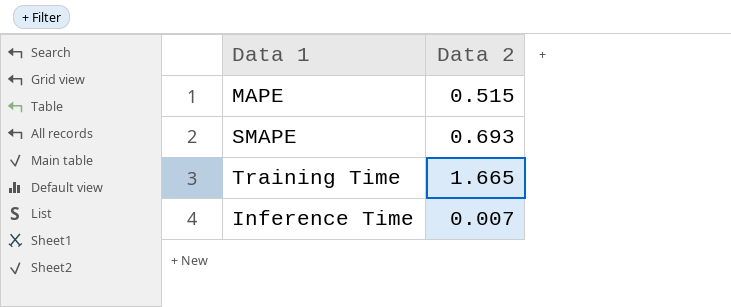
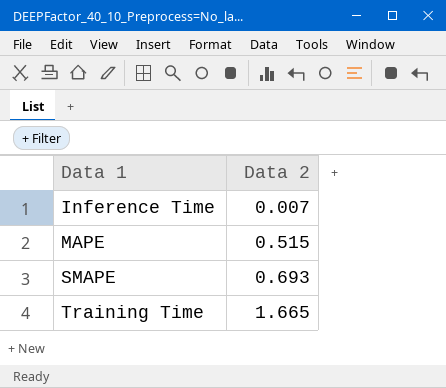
row order: none -> Data 1 ascending

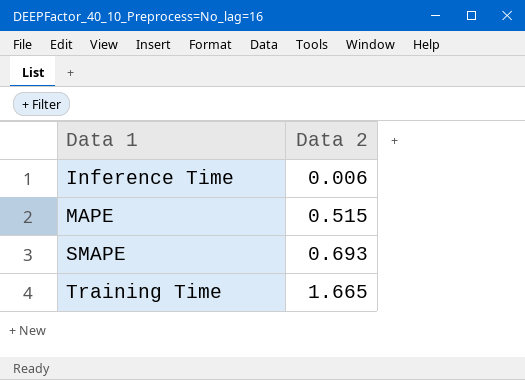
Inference Time | Data 2: 0.007 -> 0.006

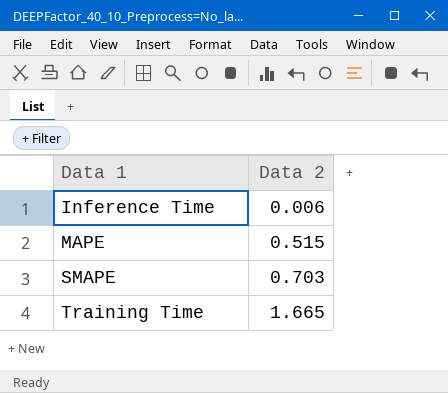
SMAPE | Data 2: 0.693 -> 0.703

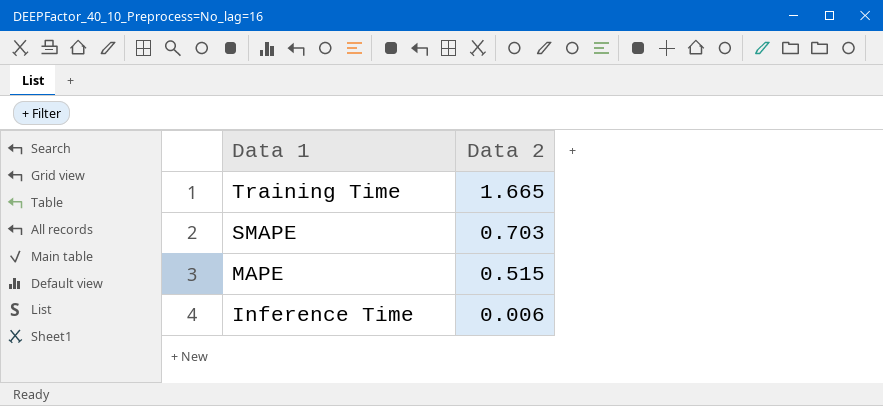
row order: Data 1 ascending -> Data 1 descending

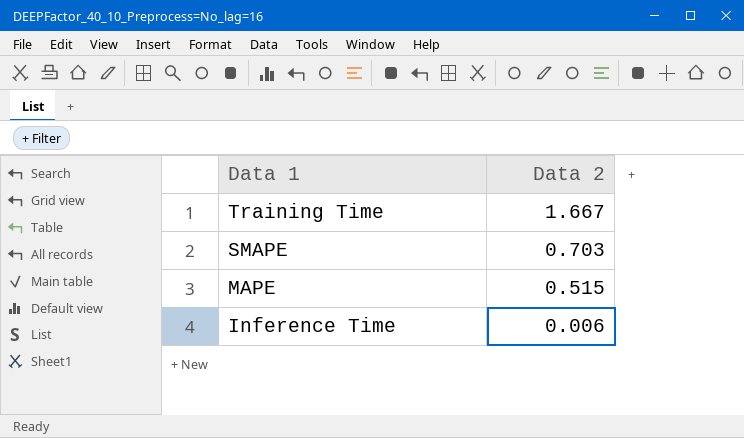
Training Time | Data 2: 1.665 -> 1.667

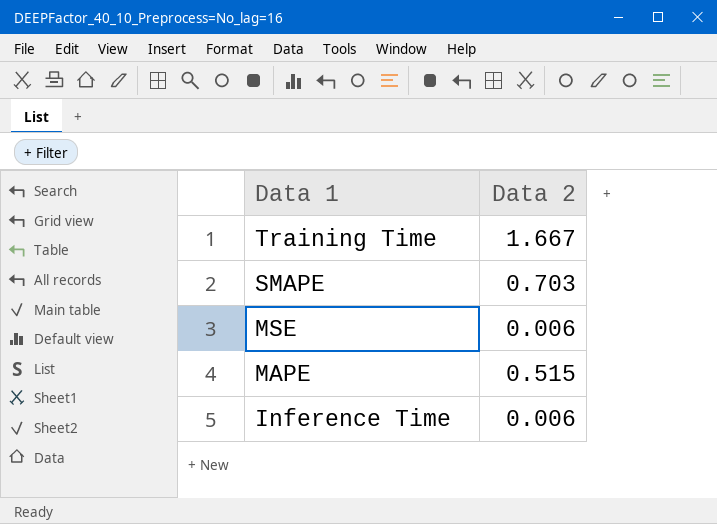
row MSE: none -> 0.006

